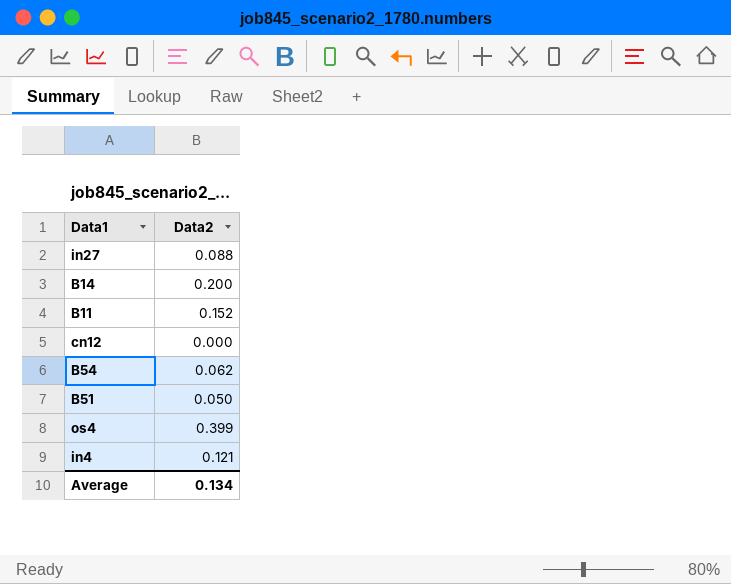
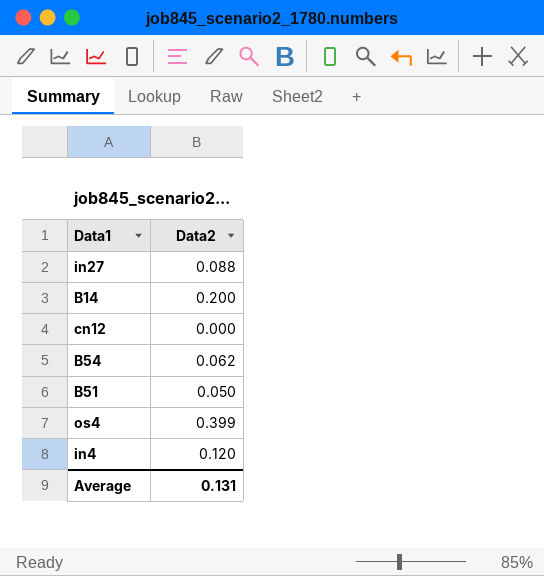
row B11: 0.152 -> none
in4 | Data2: 0.121 -> 0.120
Average | Data2: 0.134 -> 0.131

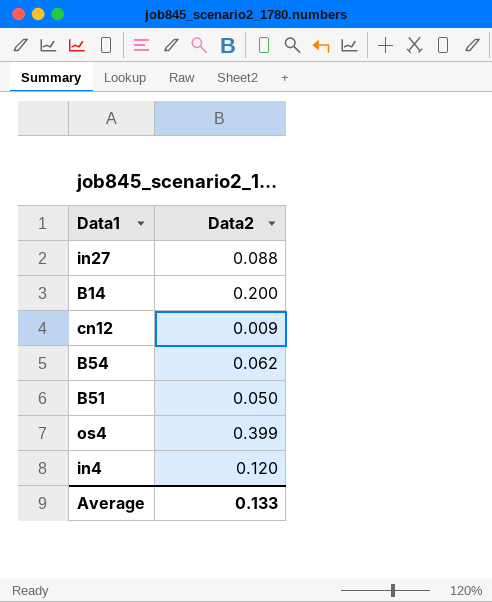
cn12 | Data2: 0.000 -> 0.009
Average | Data2: 0.131 -> 0.133

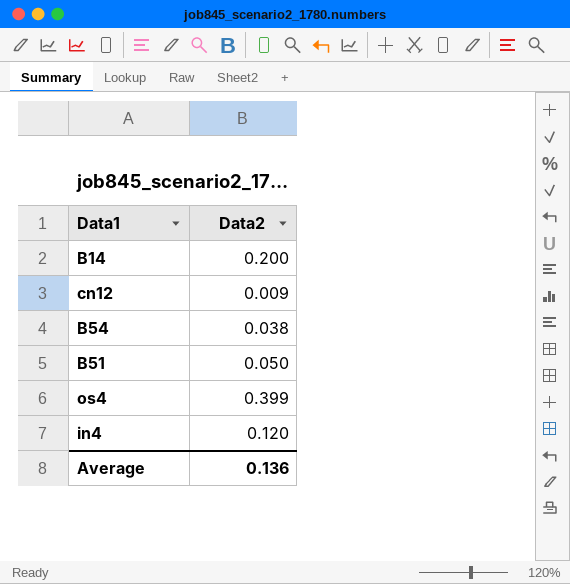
row in27: 0.088 -> none
B54 | Data2: 0.062 -> 0.038
Average | Data2: 0.133 -> 0.136

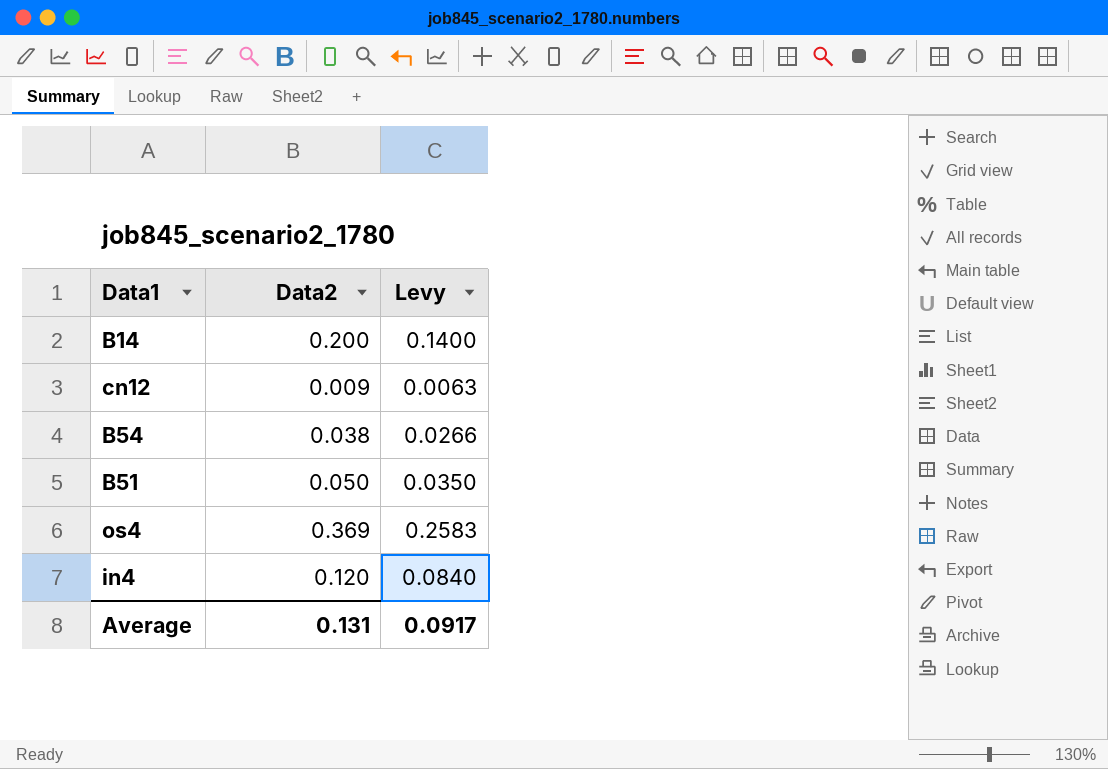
column Levy | formula: none -> [Data2] * 0.7
os4 | Data2: 0.399 -> 0.369
Average | Data2: 0.136 -> 0.131

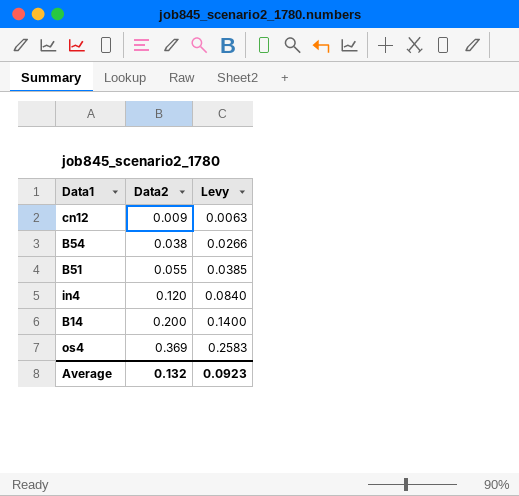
row order: none -> Data2 ascending
B51 | Data2: 0.050 -> 0.055
B51 | Levy: 0.0350 -> 0.0385
Average | Data2: 0.131 -> 0.132
Average | Levy: 0.0917 -> 0.0923

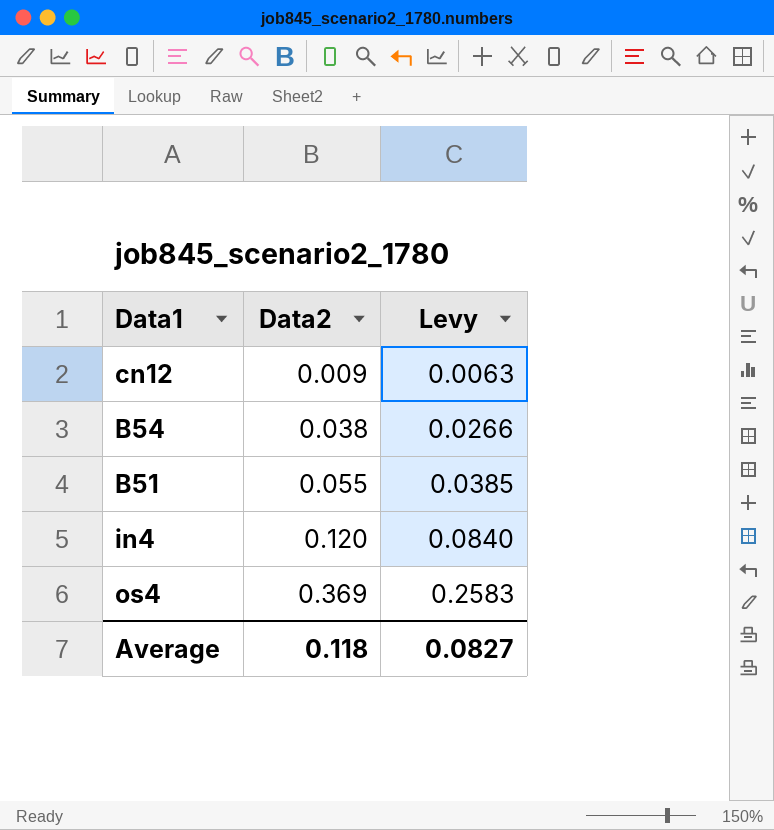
row B14: 0.200 | 0.1400 -> none
Average | Data2: 0.132 -> 0.118
Average | Levy: 0.0923 -> 0.0827

